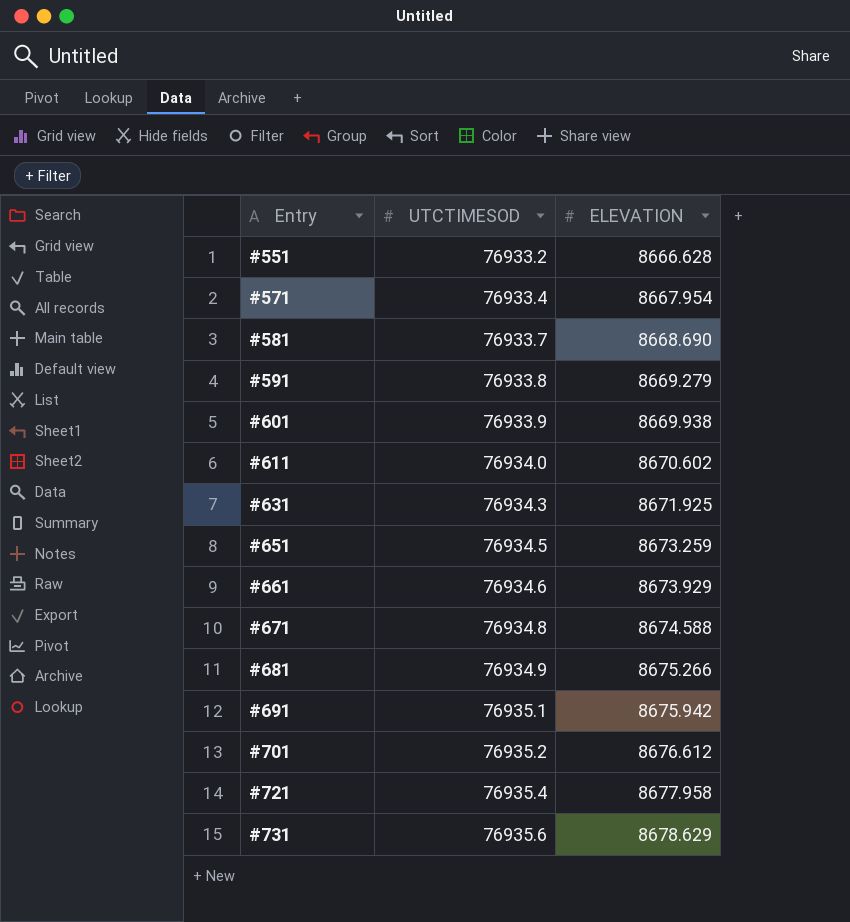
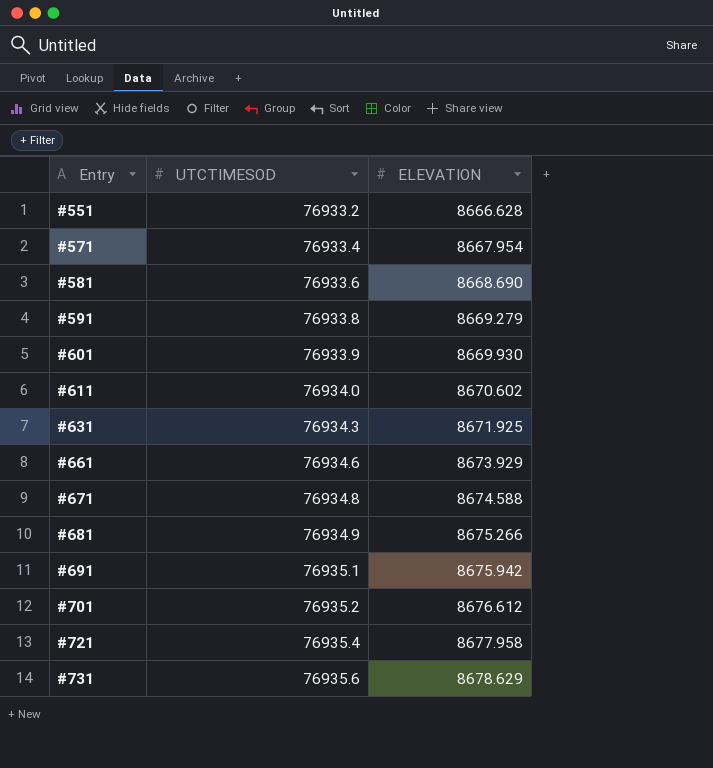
row #651: 76934.5 | 8673.259 -> none
#581 | UTCTIMESOD: 76933.7 -> 76933.6
#601 | ELEVATION: 8669.938 -> 8669.930

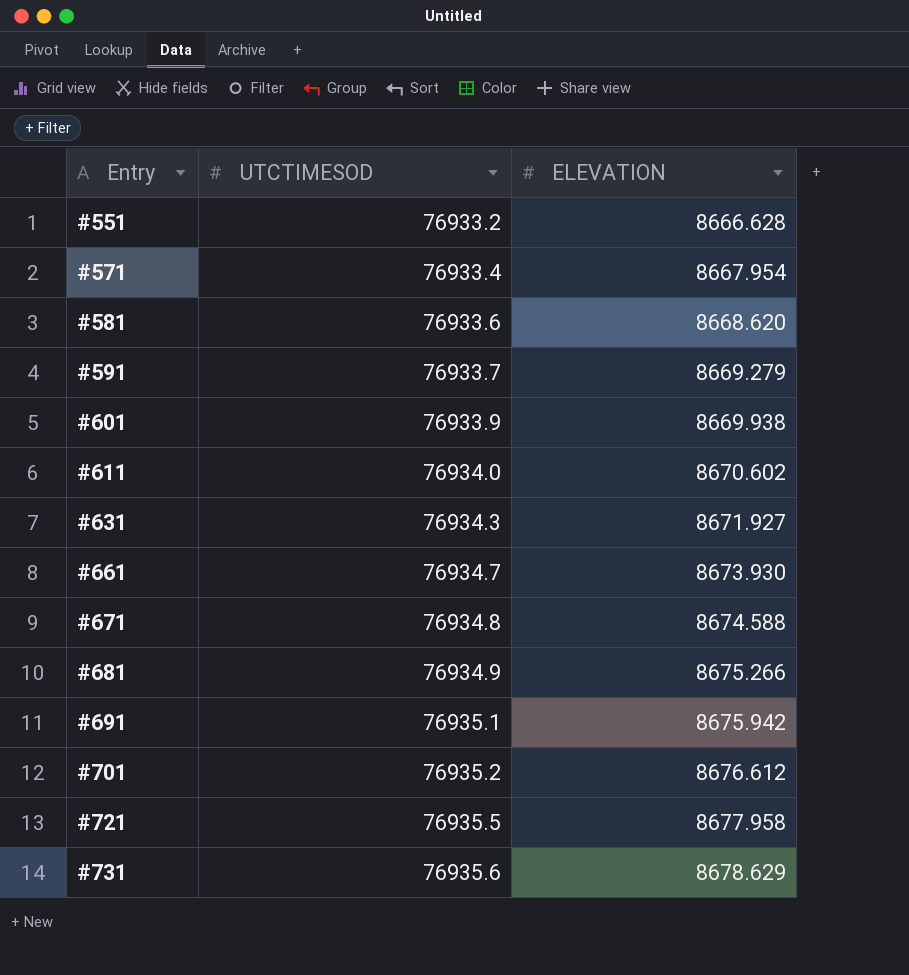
#581 | ELEVATION: 8668.690 -> 8668.620
#591 | UTCTIMESOD: 76933.8 -> 76933.7
#601 | ELEVATION: 8669.930 -> 8669.938
#631 | ELEVATION: 8671.925 -> 8671.927
#661 | UTCTIMESOD: 76934.6 -> 76934.7
#661 | ELEVATION: 8673.929 -> 8673.930
#721 | UTCTIMESOD: 76935.4 -> 76935.5

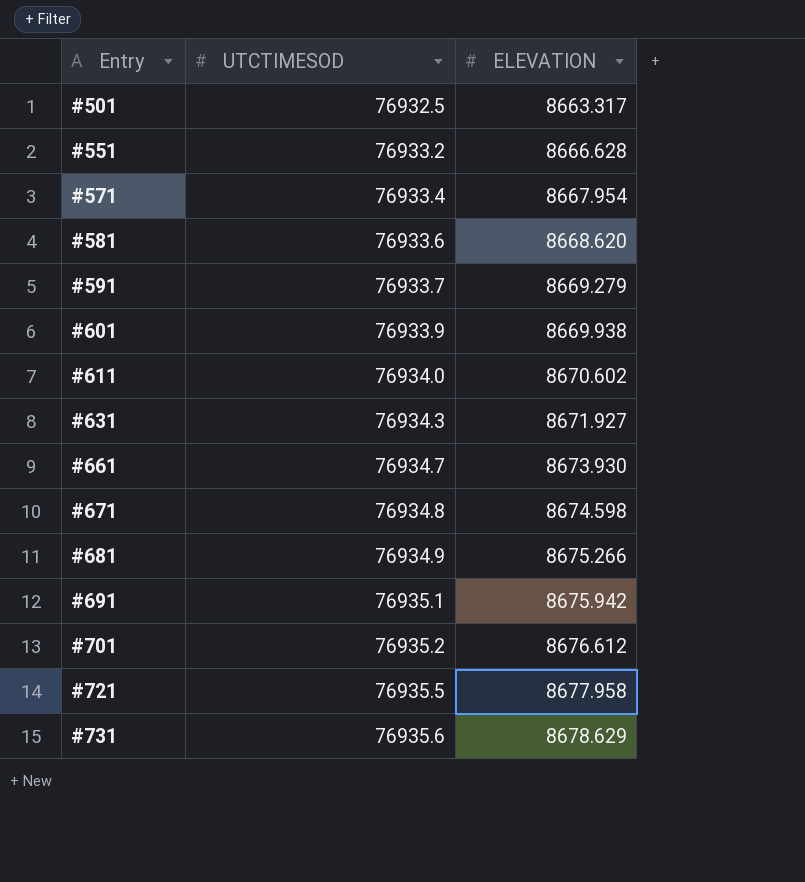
row #501: none -> 76932.5 | 8663.317
#671 | ELEVATION: 8674.588 -> 8674.598

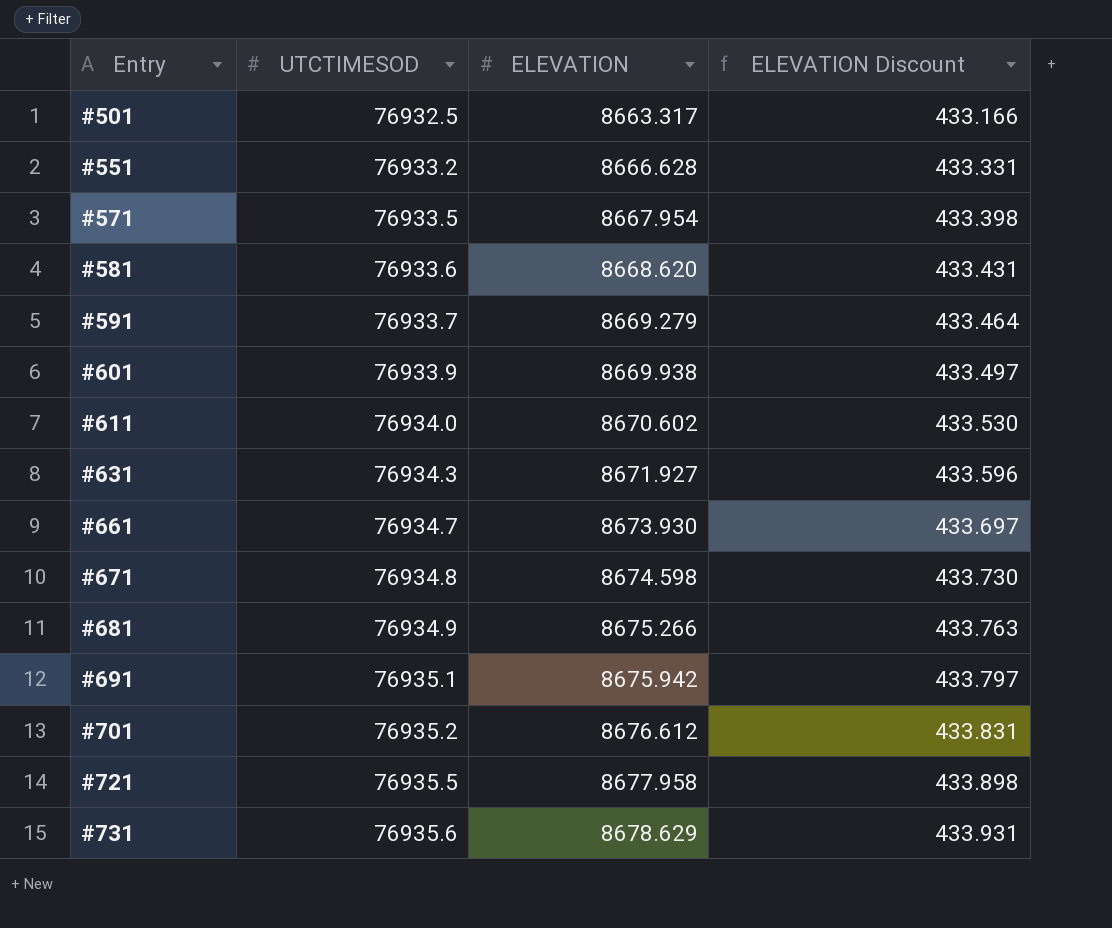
column ELEVATION Discount | formula: none -> [ELEVATION] * 0.05
#571 | UTCTIMESOD: 76933.4 -> 76933.5

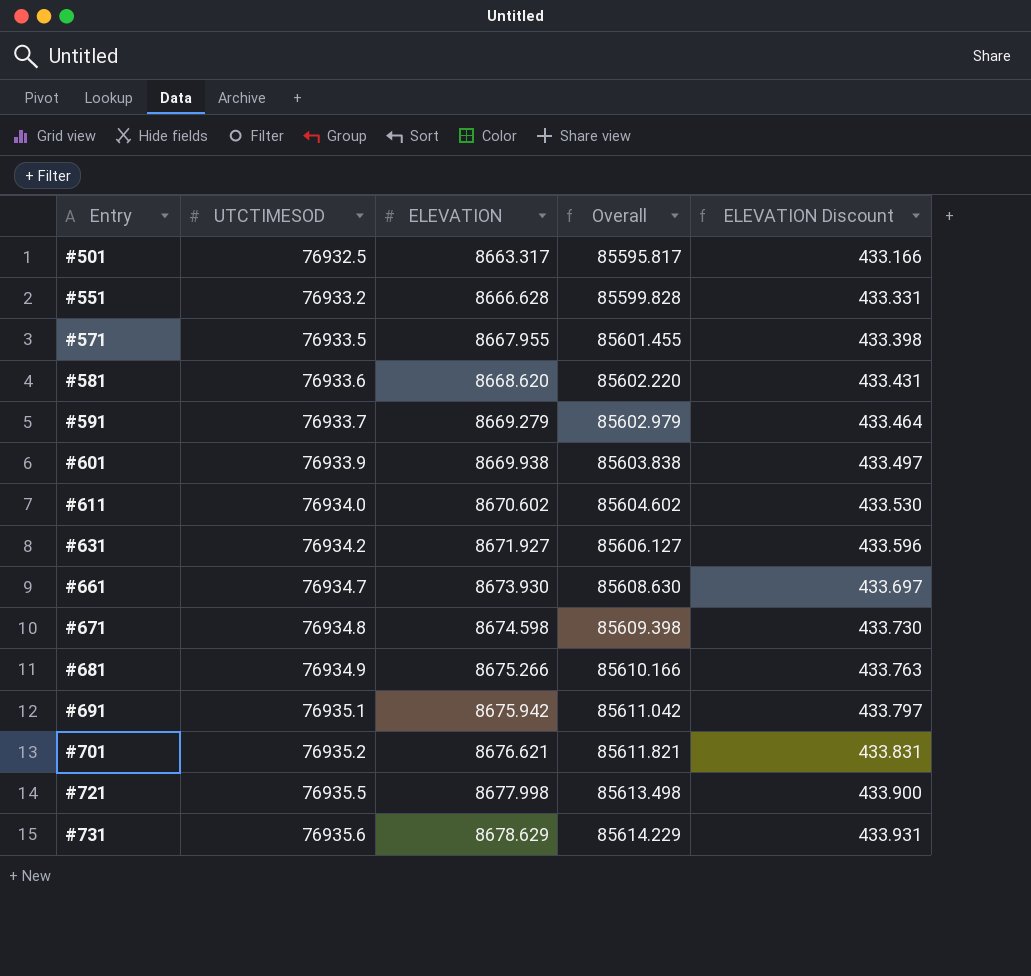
column Overall | formula: none -> [UTCTIMESOD] + [ELEVATION]
#571 | ELEVATION: 8667.954 -> 8667.955
#631 | UTCTIMESOD: 76934.3 -> 76934.2
#701 | ELEVATION: 8676.612 -> 8676.621
#721 | ELEVATION: 8677.958 -> 8677.998
#721 | ELEVATION Discount: 433.898 -> 433.900

